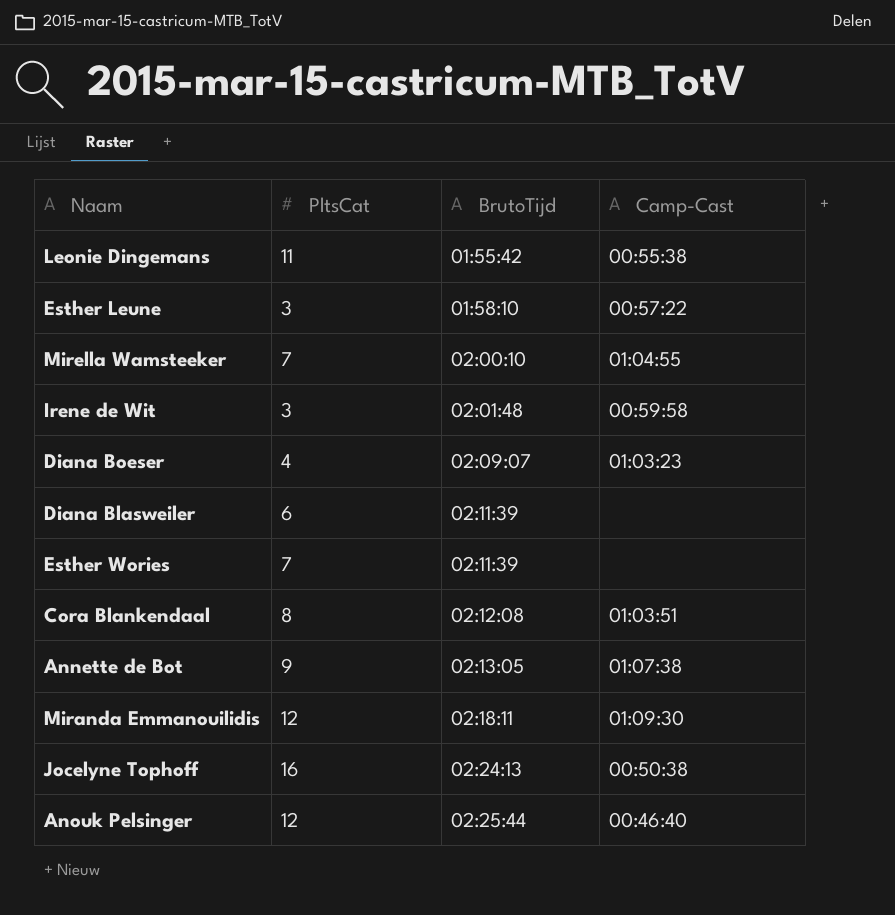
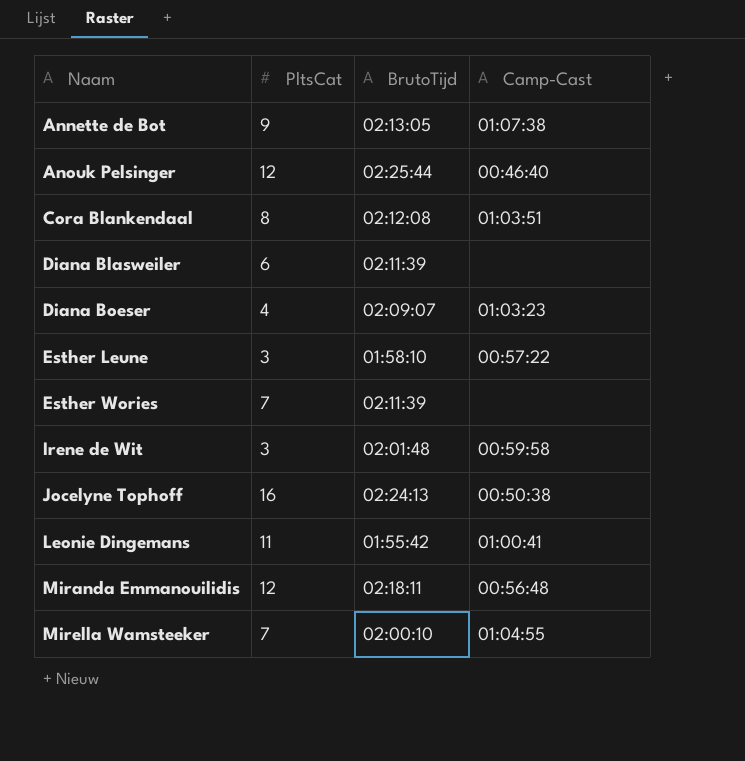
row order: BrutoTijd ascending -> Naam ascending
Leonie Dingemans | Camp-Cast: 00:55:38 -> 01:00:41
Miranda Emmanouilidis | Camp-Cast: 01:09:30 -> 00:56:48

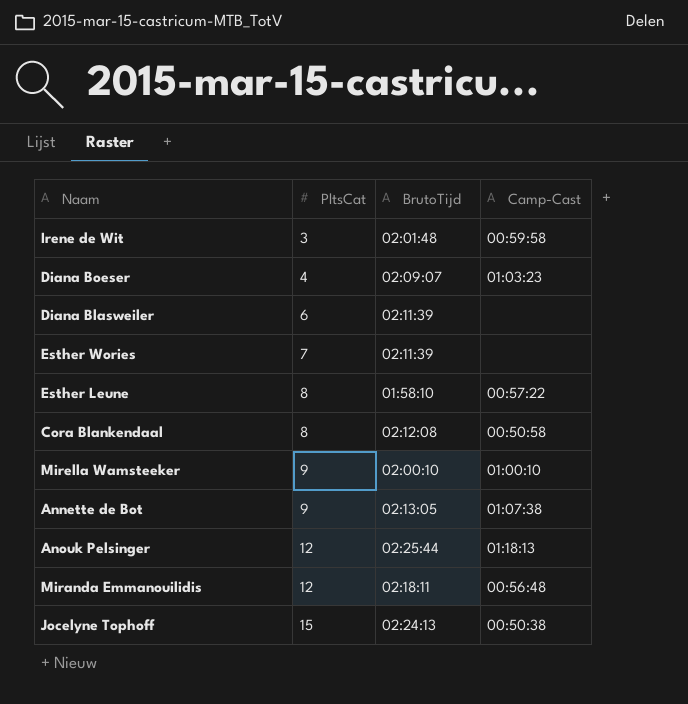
row order: Naam ascending -> PltsCat ascending
row Leonie Dingemans: 11 | 01:55:42 | 01:00:41 -> none
Esther Leune | PltsCat: 3 -> 8
Cora Blankendaal | Camp-Cast: 01:03:51 -> 00:50:58
Mirella Wamsteeker | PltsCat: 7 -> 9
Mirella Wamsteeker | Camp-Cast: 01:04:55 -> 01:00:10
Anouk Pelsinger | Camp-Cast: 00:46:40 -> 01:18:13
Jocelyne Tophoff | PltsCat: 16 -> 15

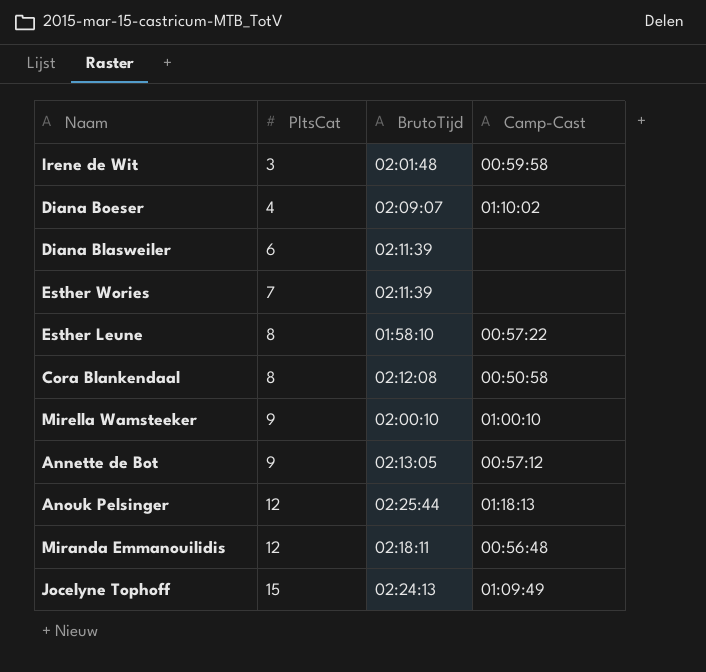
Diana Boeser | Camp-Cast: 01:03:23 -> 01:10:02
Annette de Bot | Camp-Cast: 01:07:38 -> 00:57:12
Jocelyne Tophoff | Camp-Cast: 00:50:38 -> 01:09:49

